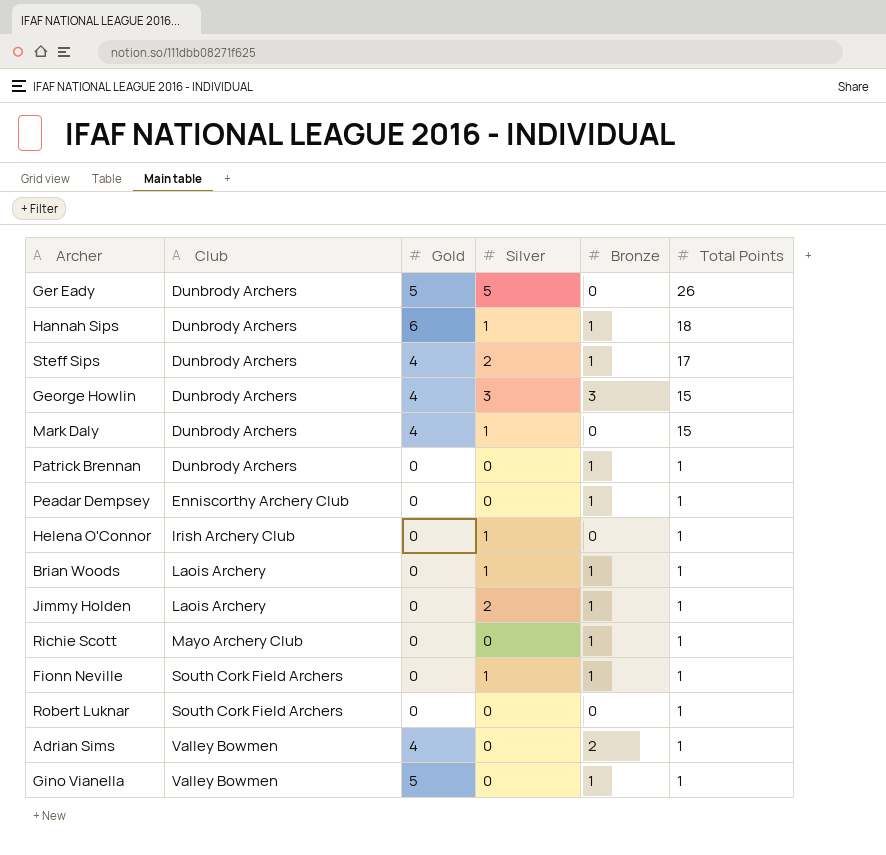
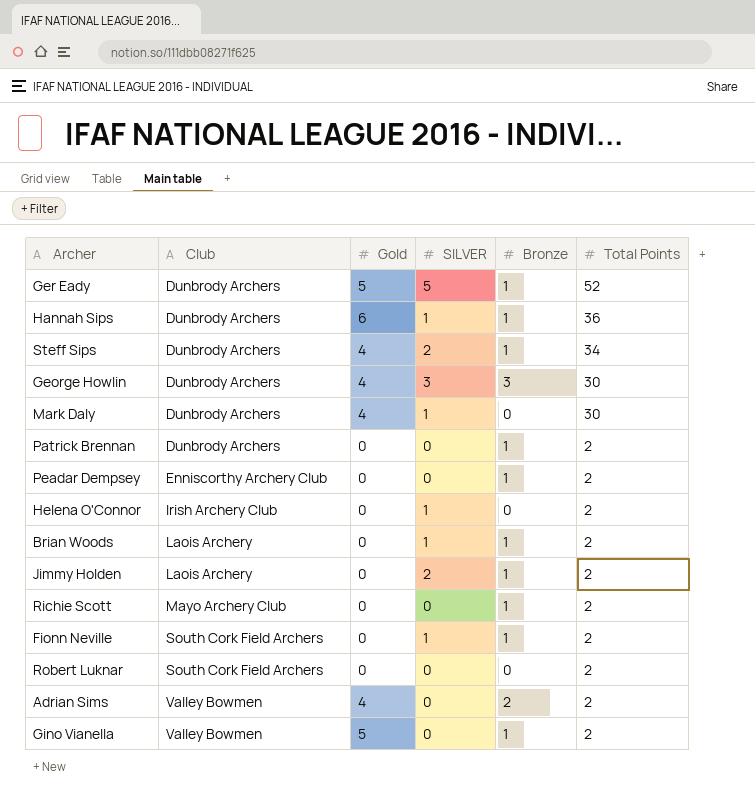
column name: Silver -> SILVER
Ger Eady | Bronze: 0 -> 1
Ger Eady | Total Points: 26 -> 52
Hannah Sips | Total Points: 18 -> 36
Steff Sips | Total Points: 17 -> 34
George Howlin | Total Points: 15 -> 30
Mark Daly | Total Points: 15 -> 30
Patrick Brennan | Total Points: 1 -> 2
Peadar Dempsey | Total Points: 1 -> 2
Helena O'Connor | Total Points: 1 -> 2
Brian Woods | Total Points: 1 -> 2
Jimmy Holden | Total Points: 1 -> 2
Richie Scott | Total Points: 1 -> 2
Fionn Neville | Total Points: 1 -> 2
Robert Luknar | Total Points: 1 -> 2
Adrian Sims | Total Points: 1 -> 2
Gino Vianella | Total Points: 1 -> 2

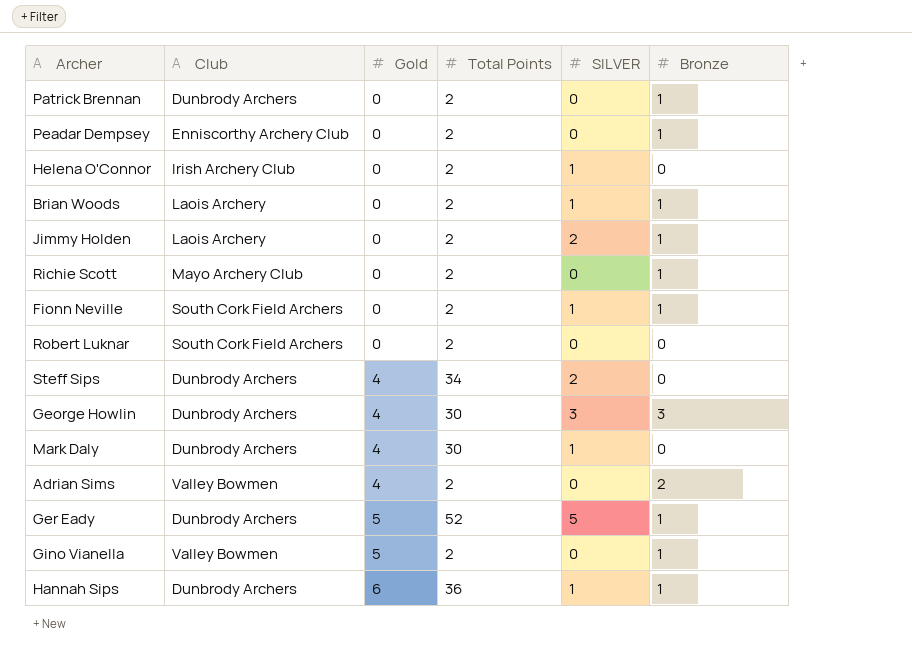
row order: Club ascending -> Gold ascending
column Total Points | position: 6 -> 4
Steff Sips | Bronze: 1 -> 0

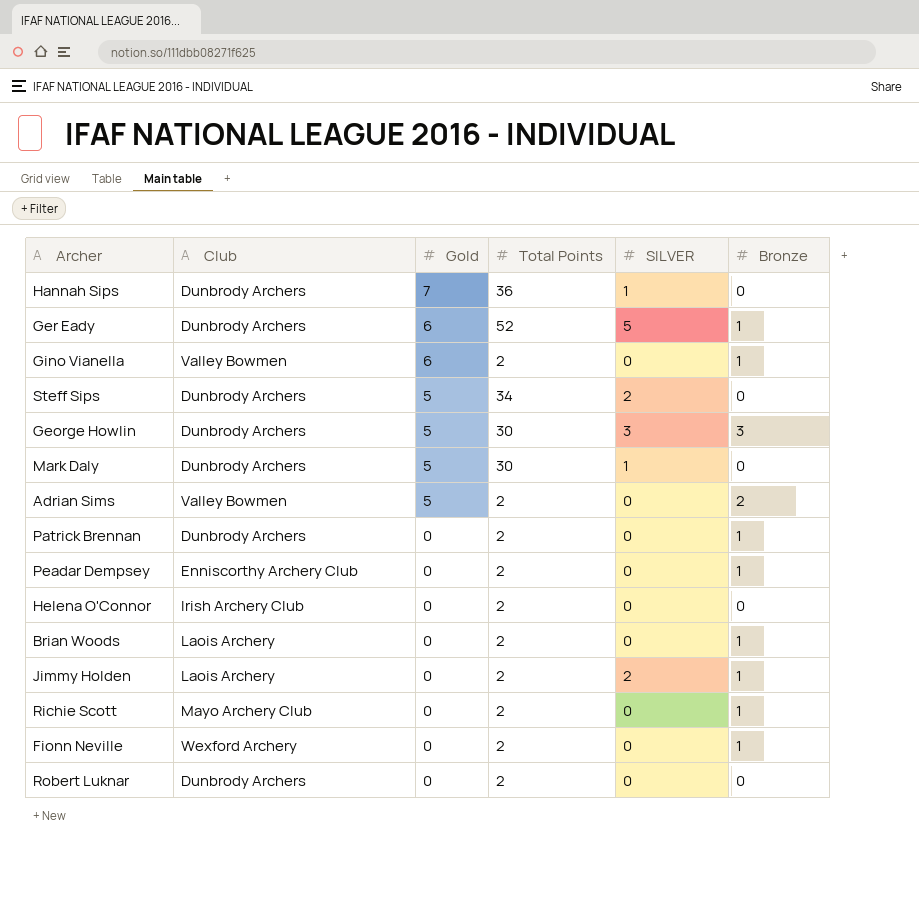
row order: Gold ascending -> Gold descending
Hannah Sips | Gold: 6 -> 7
Hannah Sips | Bronze: 1 -> 0
Ger Eady | Gold: 5 -> 6
Gino Vianella | Gold: 5 -> 6
Steff Sips | Gold: 4 -> 5
George Howlin | Gold: 4 -> 5
Mark Daly | Gold: 4 -> 5
Adrian Sims | Gold: 4 -> 5
Helena O'Connor | SILVER: 1 -> 0
Brian Woods | SILVER: 1 -> 0
Fionn Neville | Club: South Cork Field Archers -> Wexford Archery
Fionn Neville | SILVER: 1 -> 0
Robert Luknar | Club: South Cork Field Archers -> Dunbrody Archers

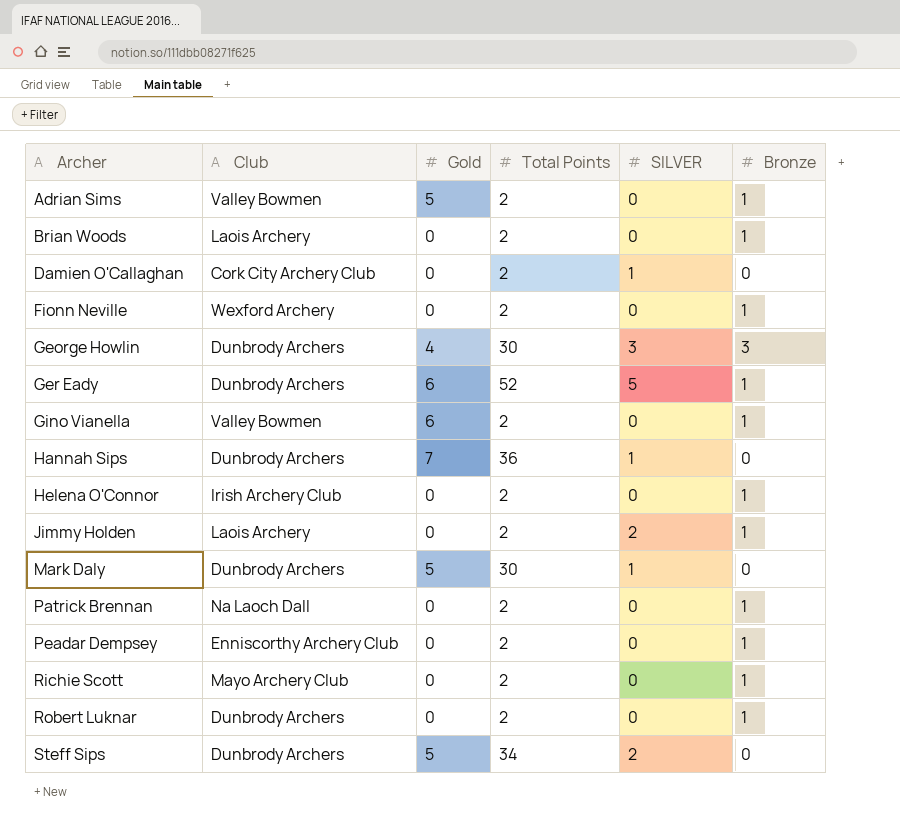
row order: Gold descending -> Archer ascending
Adrian Sims | Bronze: 2 -> 1
row Damien O'Callaghan: none -> Cork City Archery Club | 0 | 2 | 1 | 0
George Howlin | Gold: 5 -> 4
Helena O'Connor | Bronze: 0 -> 1
Patrick Brennan | Club: Dunbrody Archers -> Na Laoch Dall
Robert Luknar | Bronze: 0 -> 1

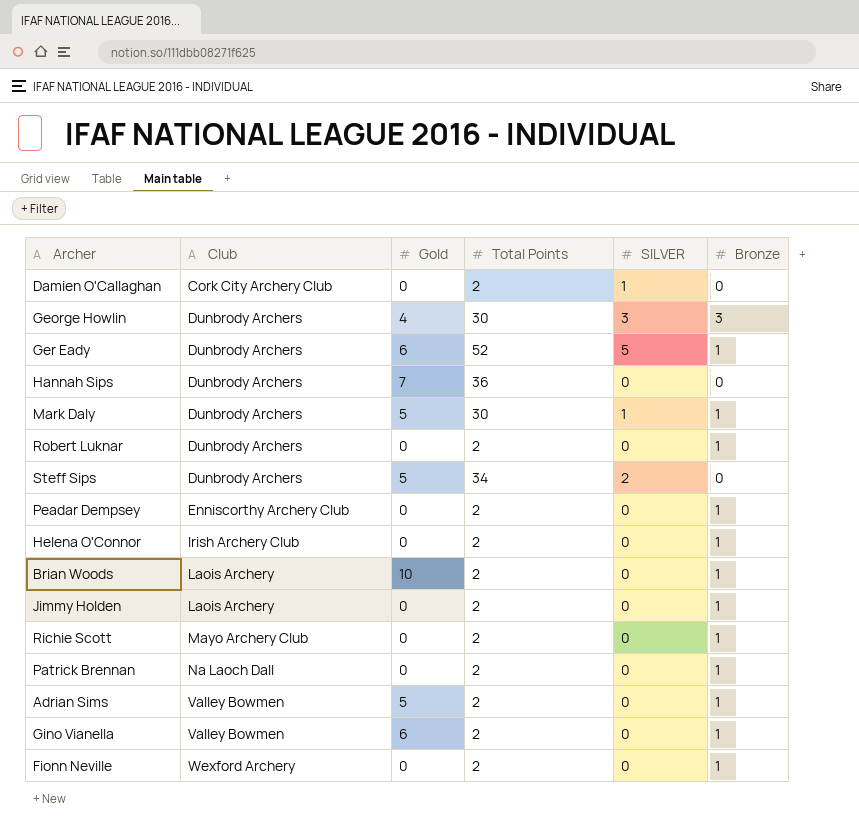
row order: Archer ascending -> Club ascending
Hannah Sips | SILVER: 1 -> 0
Mark Daly | Bronze: 0 -> 1
Brian Woods | Gold: 0 -> 10
Jimmy Holden | SILVER: 2 -> 0

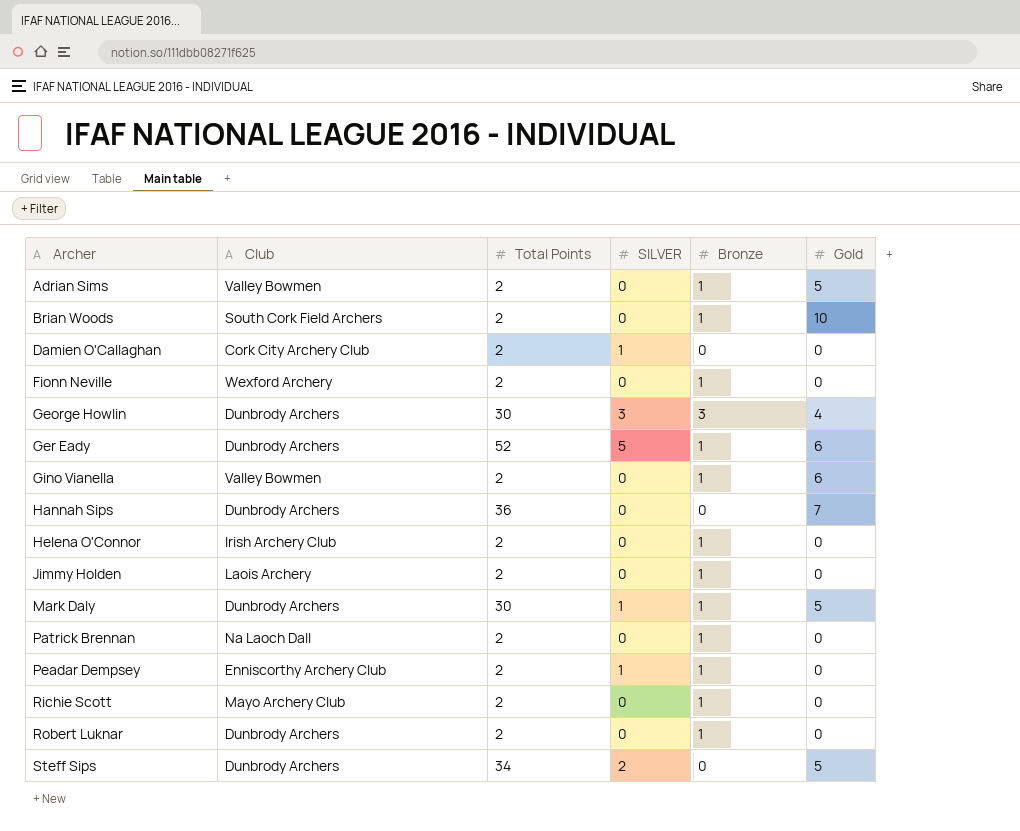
row order: Club ascending -> Archer ascending
column Gold | position: 3 -> 6
Brian Woods | Club: Laois Archery -> South Cork Field Archers
Peadar Dempsey | SILVER: 0 -> 1

